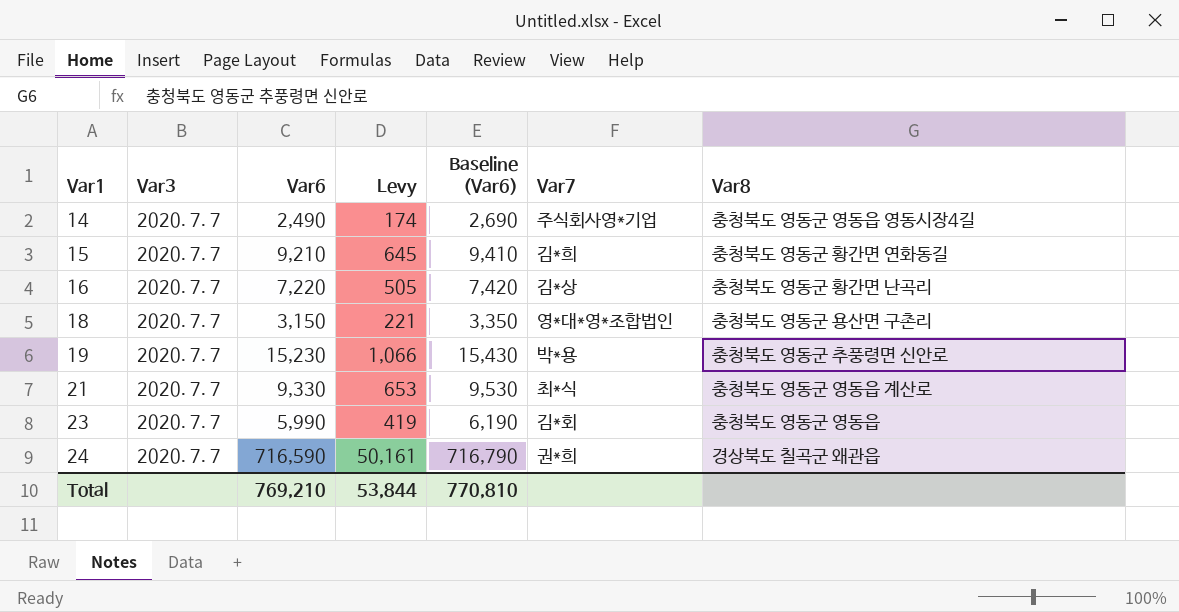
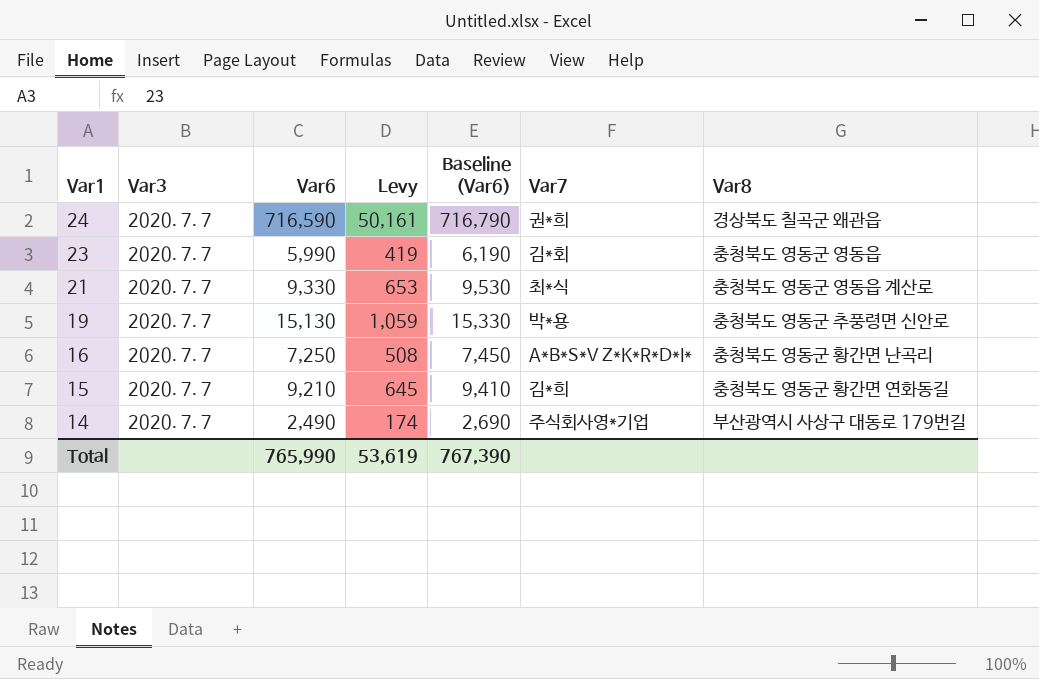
row order: Var1 ascending -> Var1 descending
row 18: 2020. 7. 7 | 3,150 | 221 | 3,350 | 영*대*영*조합법인 | 충청북도 영동군 용산면 구촌리 -> none
19 | Var6: 15,230 -> 15,130
19 | Levy: 1,066 -> 1,059
19 | Baseline (Var6): 15,430 -> 15,330
16 | Var6: 7,220 -> 7,250
16 | Levy: 505 -> 508
16 | Baseline (Var6): 7,420 -> 7,450
16 | Var7: 김*상 -> A*B*S*V Z*K*R*D*I*
14 | Var8: 충청북도 영동군 영동읍 영동시장4길 -> 부산광역시 사상구 대동로 179번길
Total | Var6: 769,210 -> 765,990
Total | Levy: 53,844 -> 53,619
Total | Baseline (Var6): 770,810 -> 767,390

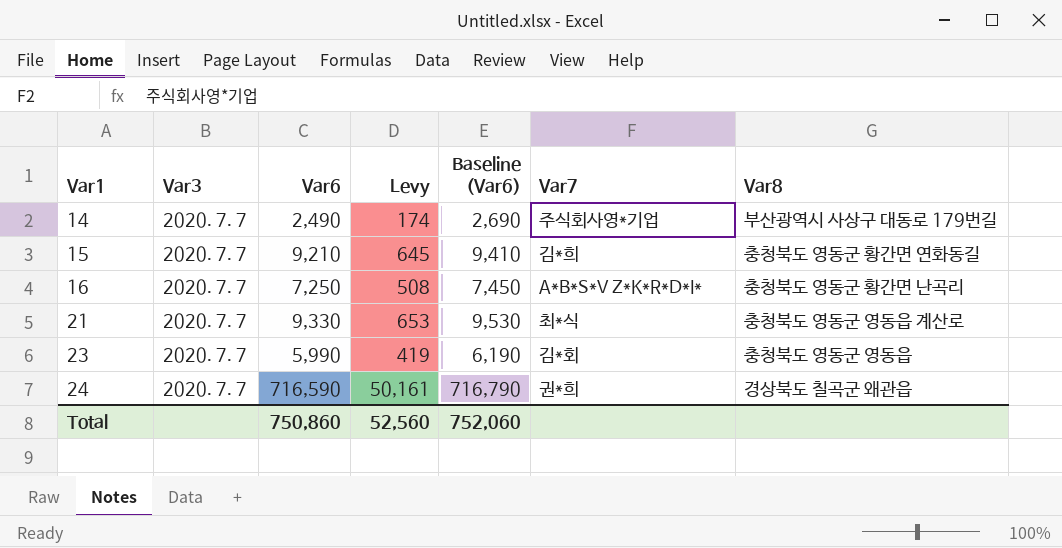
row order: Var1 descending -> Var1 ascending
row 19: 2020. 7. 7 | 15,130 | 1,059 | 15,330 | 박*용 | 충청북도 영동군 추풍령면 신안로 -> none
Total | Var6: 765,990 -> 750,860
Total | Levy: 53,619 -> 52,560
Total | Baseline (Var6): 767,390 -> 752,060

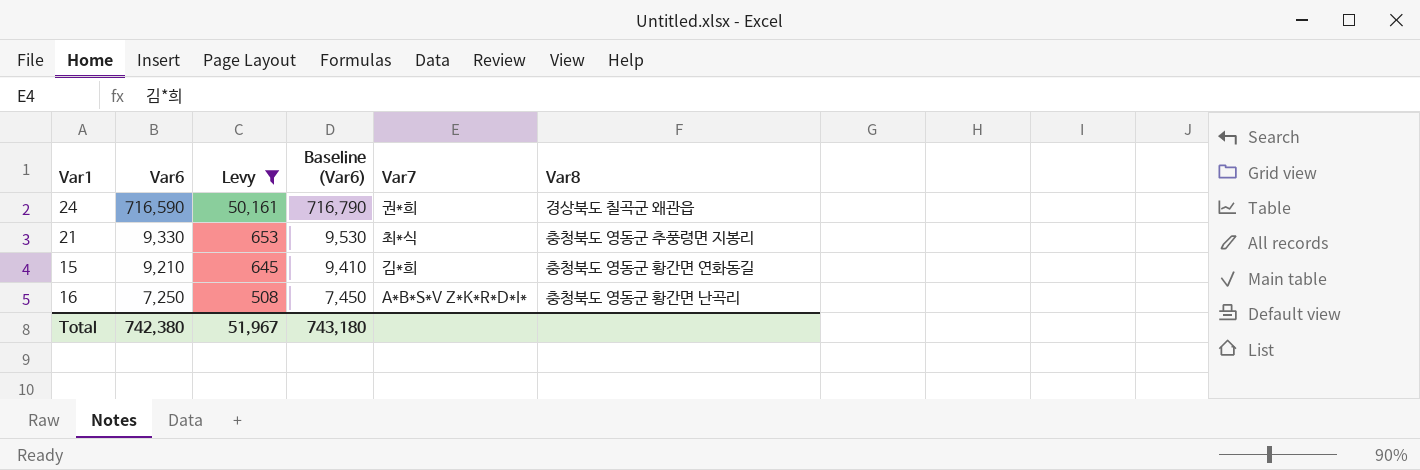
filter: none -> Levy >= 508
row order: Var1 ascending -> Var6 descending
column Var3 | position: 2 -> none
21 | Var8: 충청북도 영동군 영동읍 계산로 -> 충청북도 영동군 추풍령면 지봉리
Total | Var6: 750,860 -> 742,380
Total | Levy: 52,560 -> 51,967
Total | Baseline (Var6): 752,060 -> 743,180

